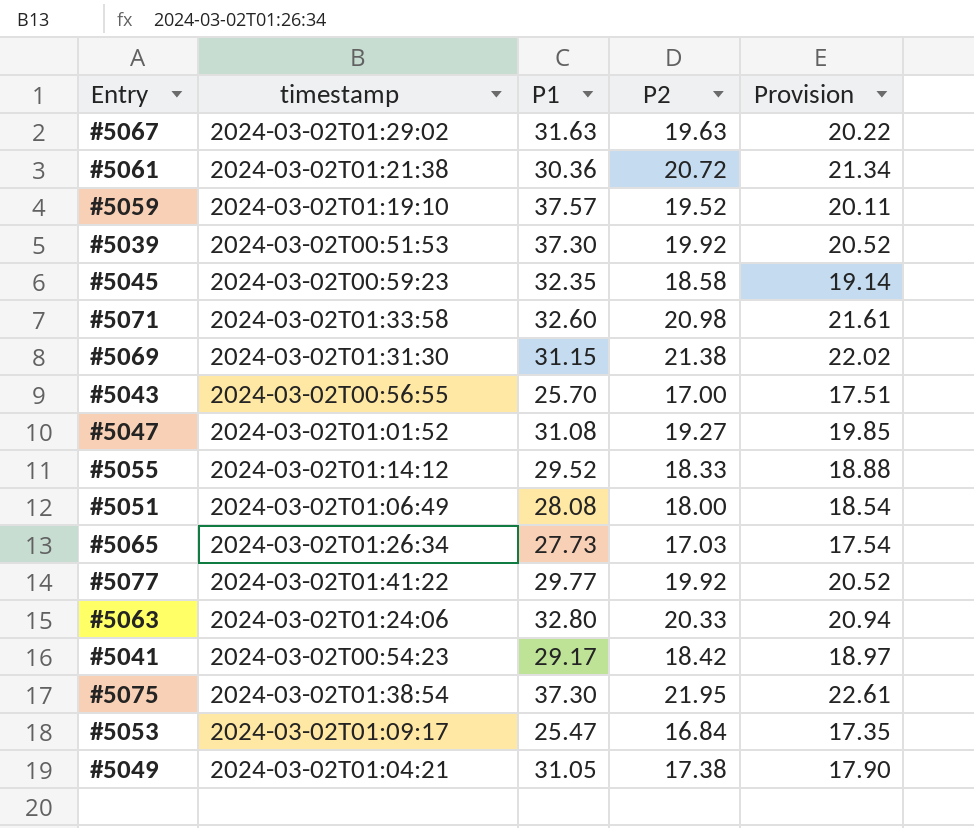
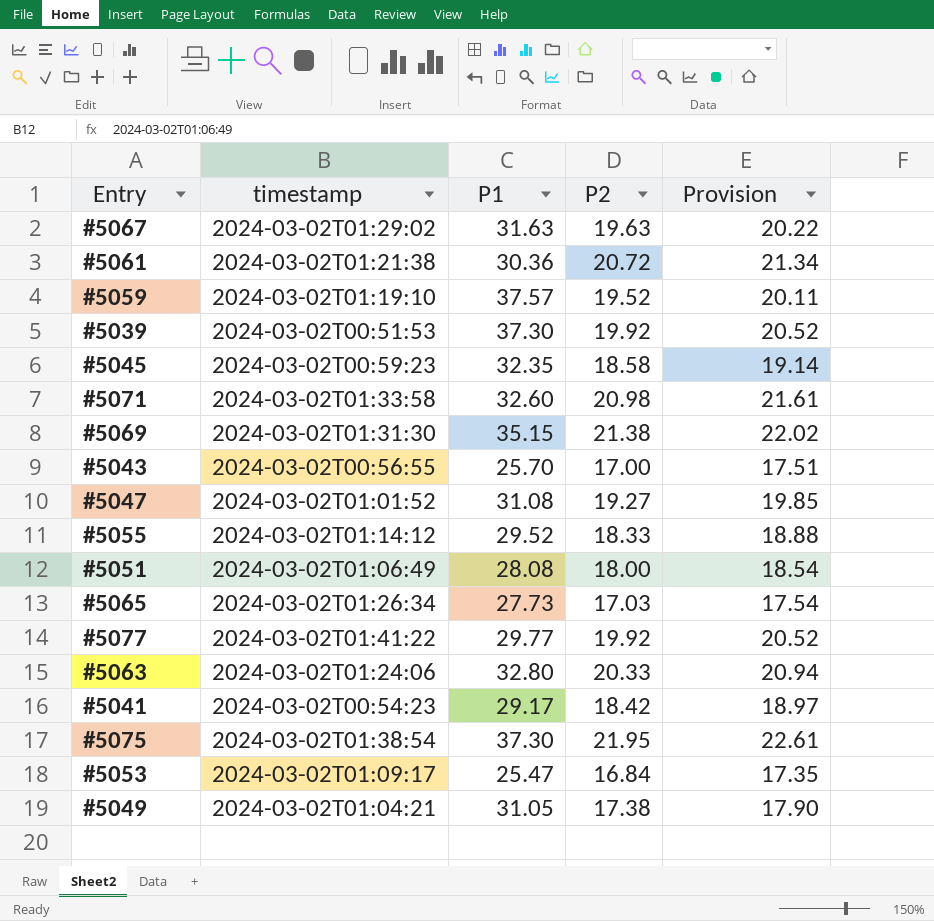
#5069 | P1: 31.15 -> 35.15

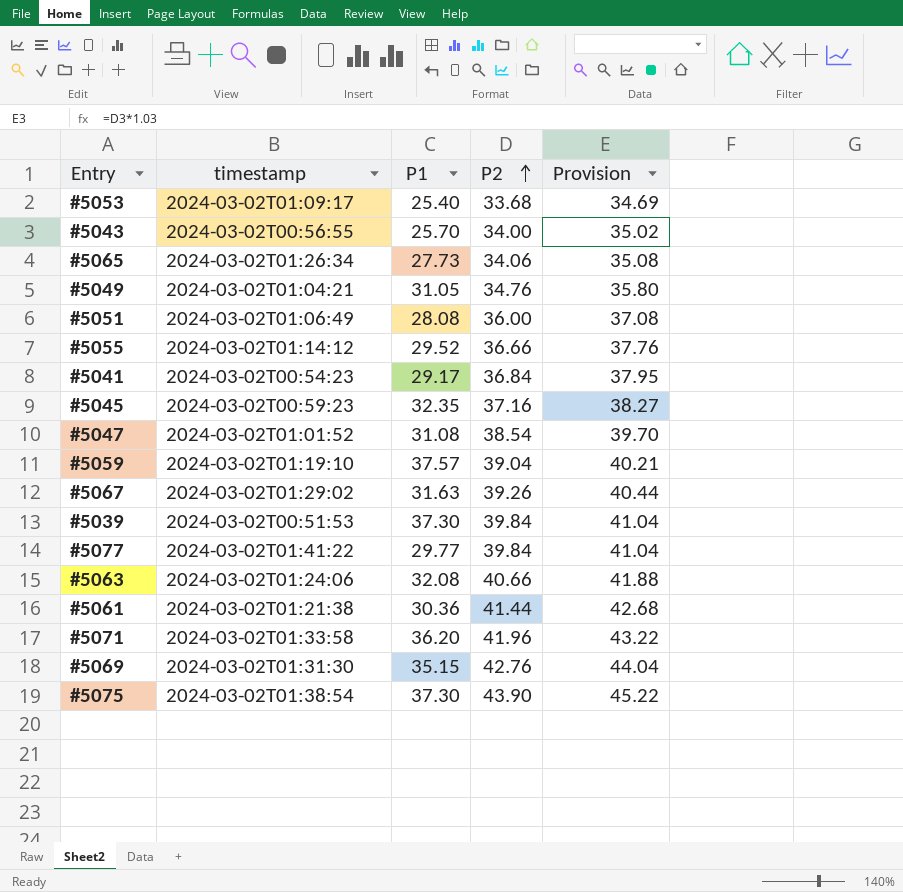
row order: none -> P2 ascending
#5053 | P1: 25.47 -> 25.40
#5053 | P2: 16.84 -> 33.68
#5053 | Provision: 17.35 -> 34.69
#5043 | P2: 17.00 -> 34.00
#5043 | Provision: 17.51 -> 35.02
#5065 | P2: 17.03 -> 34.06
#5065 | Provision: 17.54 -> 35.08
#5049 | P2: 17.38 -> 34.76
#5049 | Provision: 17.90 -> 35.80
#5051 | P2: 18.00 -> 36.00
#5051 | Provision: 18.54 -> 37.08
#5055 | P2: 18.33 -> 36.66
#5055 | Provision: 18.88 -> 37.76
#5041 | P2: 18.42 -> 36.84
#5041 | Provision: 18.97 -> 37.95
#5045 | P2: 18.58 -> 37.16
#5045 | Provision: 19.14 -> 38.27
#5047 | P2: 19.27 -> 38.54
#5047 | Provision: 19.85 -> 39.70
#5059 | P2: 19.52 -> 39.04
#5059 | Provision: 20.11 -> 40.21
#5067 | P2: 19.63 -> 39.26
#5067 | Provision: 20.22 -> 40.44
#5039 | P2: 19.92 -> 39.84
#5039 | Provision: 20.52 -> 41.04
#5077 | P2: 19.92 -> 39.84
#5077 | Provision: 20.52 -> 41.04
#5063 | P1: 32.80 -> 32.08
#5063 | P2: 20.33 -> 40.66
#5063 | Provision: 20.94 -> 41.88
#5061 | P2: 20.72 -> 41.44
#5061 | Provision: 21.34 -> 42.68
#5071 | P1: 32.60 -> 36.20
#5071 | P2: 20.98 -> 41.96
#5071 | Provision: 21.61 -> 43.22
#5069 | P2: 21.38 -> 42.76
#5069 | Provision: 22.02 -> 44.04
#5075 | P2: 21.95 -> 43.90
#5075 | Provision: 22.61 -> 45.22

